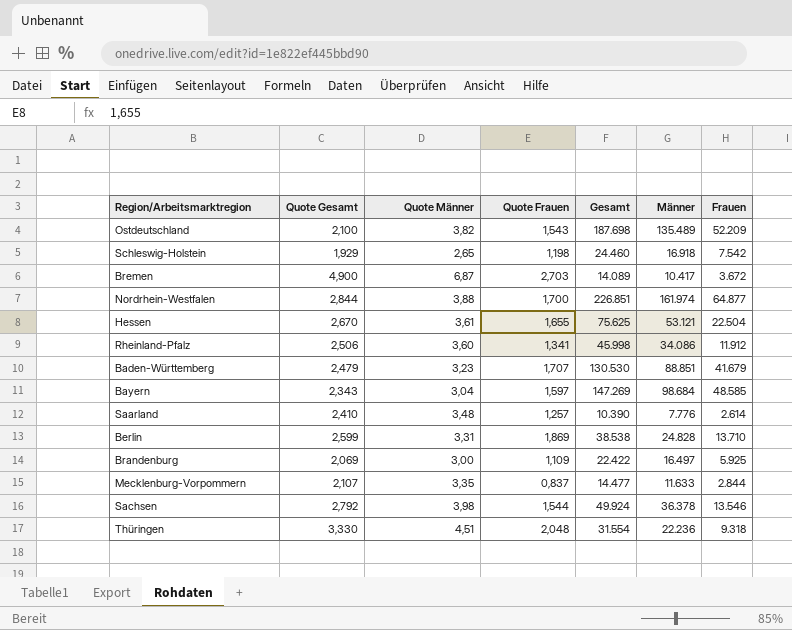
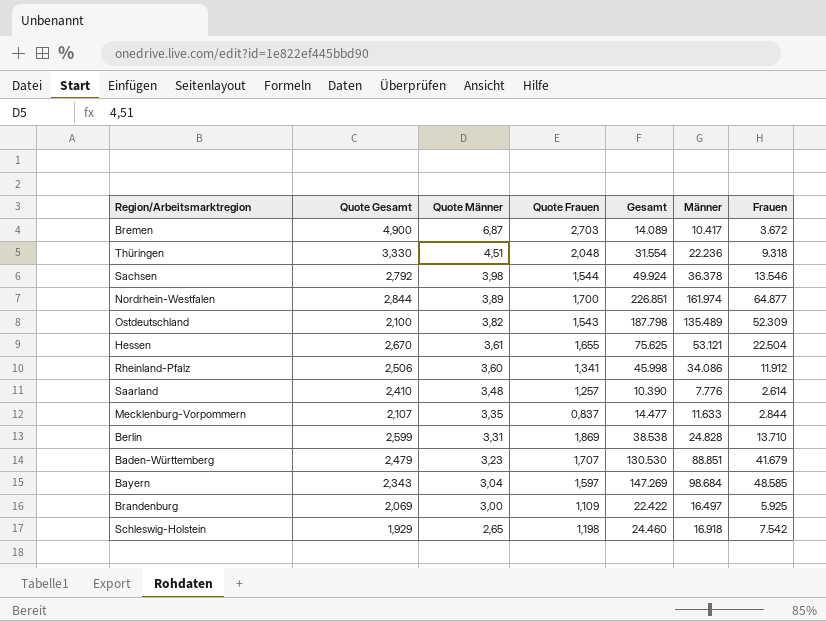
row order: none -> Quote Männer descending
Nordrhein-Westfalen | Quote Männer: 3,88 -> 3,89
Ostdeutschland | Gesamt: 187.698 -> 187.798
Ostdeutschland | Frauen: 52.209 -> 52.309

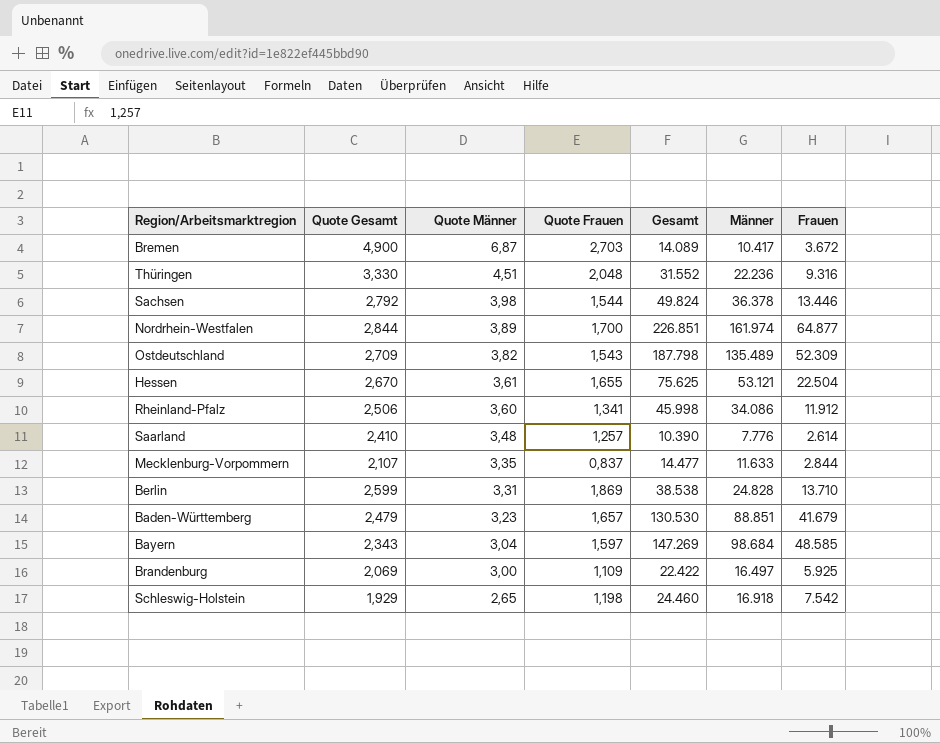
Thüringen | Gesamt: 31.554 -> 31.552
Thüringen | Frauen: 9.318 -> 9.316
Sachsen | Gesamt: 49.924 -> 49.824
Sachsen | Frauen: 13.546 -> 13.446
Ostdeutschland | Quote Gesamt: 2,100 -> 2,709
Baden-Württemberg | Quote Frauen: 1,707 -> 1,657

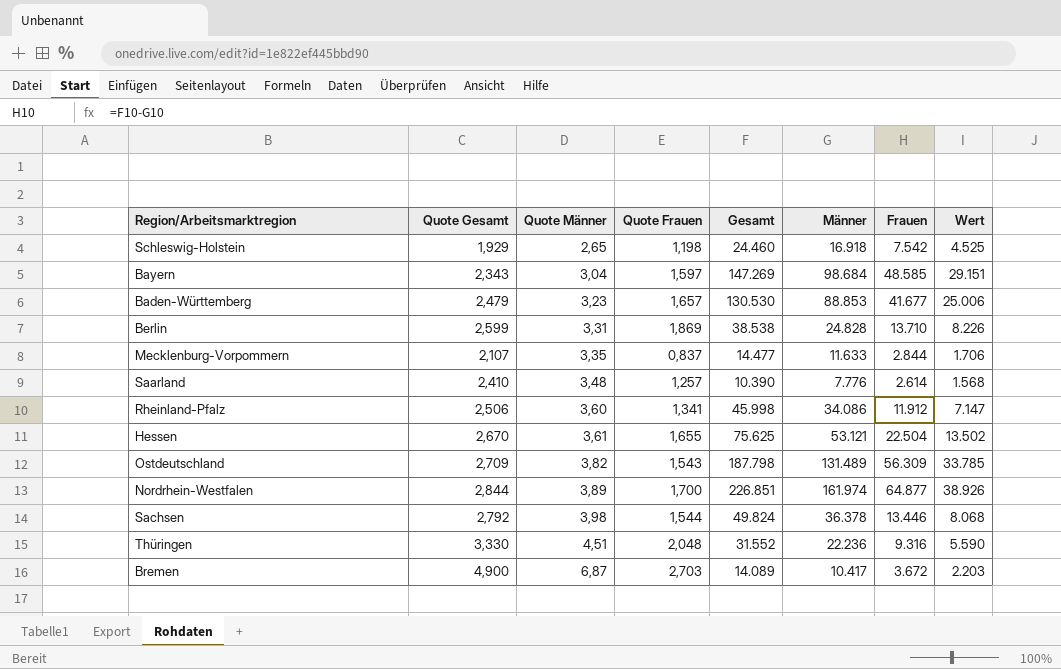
row order: Quote Männer descending -> Quote Männer ascending
column Wert | formula: none -> [Frauen] * 0,6
row Brandenburg: 2,069 | 3,00 | 1,109 | 22.422 | 16.497 | 5.925 -> none
Baden-Württemberg | Männer: 88.851 -> 88.853
Baden-Württemberg | Frauen: 41.679 -> 41.677
Ostdeutschland | Männer: 135.489 -> 131.489
Ostdeutschland | Frauen: 52.309 -> 56.309

